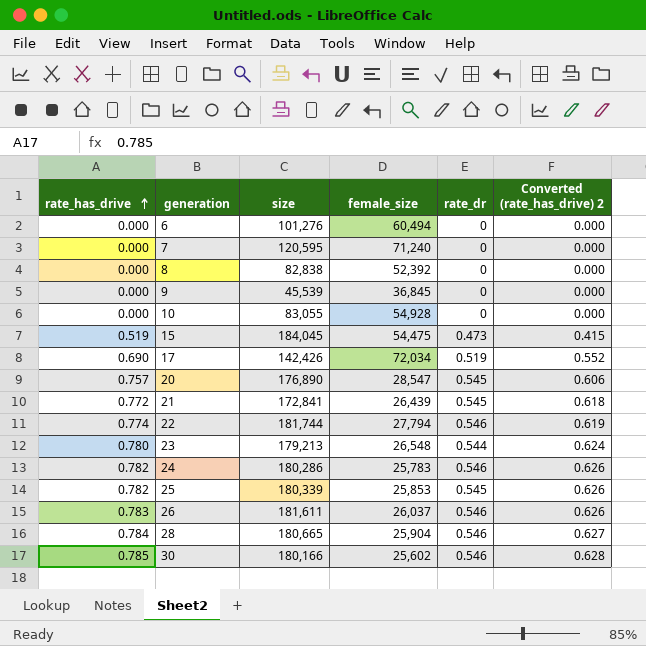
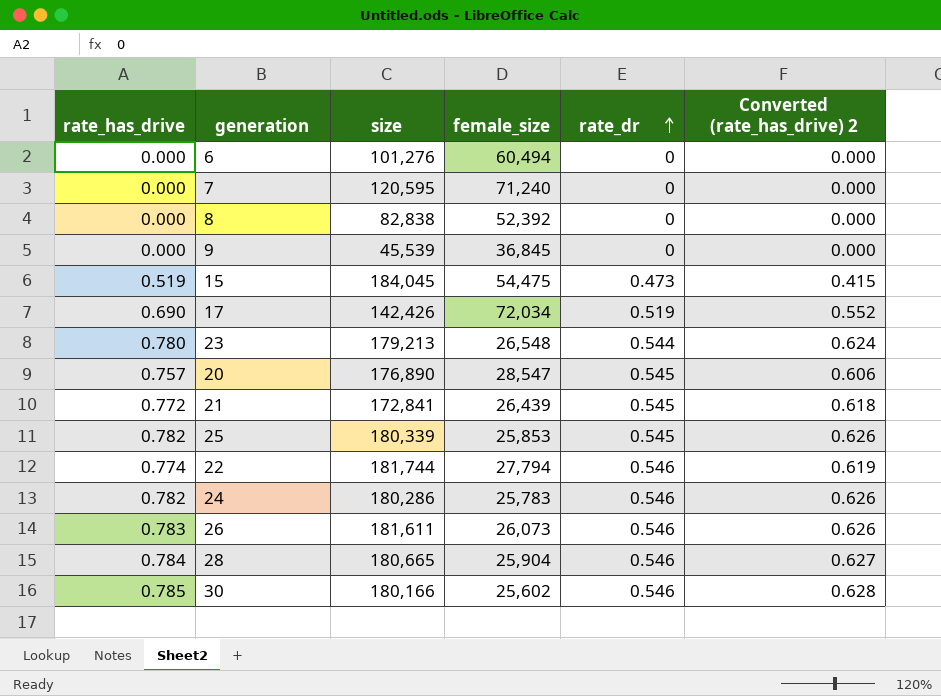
row order: rate_has_drive ascending -> rate_dr ascending
row 10: 0.000 | 83,055 | 54,928 | 0 | 0.000 -> none
26 | female_size: 26,037 -> 26,073

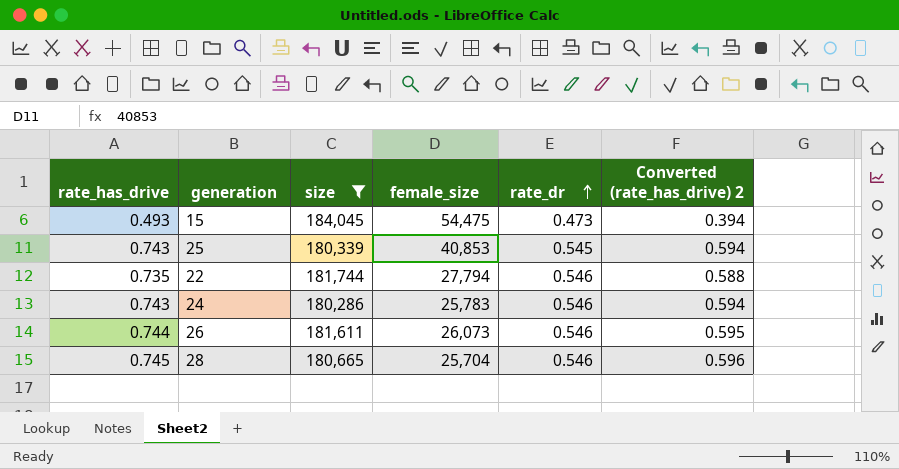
filter: none -> size >= 180,286
15 | rate_has_drive: 0.519 -> 0.493
15 | Converted (rate_has_drive) 2: 0.415 -> 0.394
25 | rate_has_drive: 0.782 -> 0.743
25 | female_size: 25,853 -> 40,853
25 | Converted (rate_has_drive) 2: 0.626 -> 0.594
22 | rate_has_drive: 0.774 -> 0.735
22 | Converted (rate_has_drive) 2: 0.619 -> 0.588
24 | rate_has_drive: 0.782 -> 0.743
24 | Converted (rate_has_drive) 2: 0.626 -> 0.594
26 | rate_has_drive: 0.783 -> 0.744
26 | Converted (rate_has_drive) 2: 0.626 -> 0.595
28 | rate_has_drive: 0.784 -> 0.745
28 | female_size: 25,904 -> 25,704
28 | Converted (rate_has_drive) 2: 0.627 -> 0.596

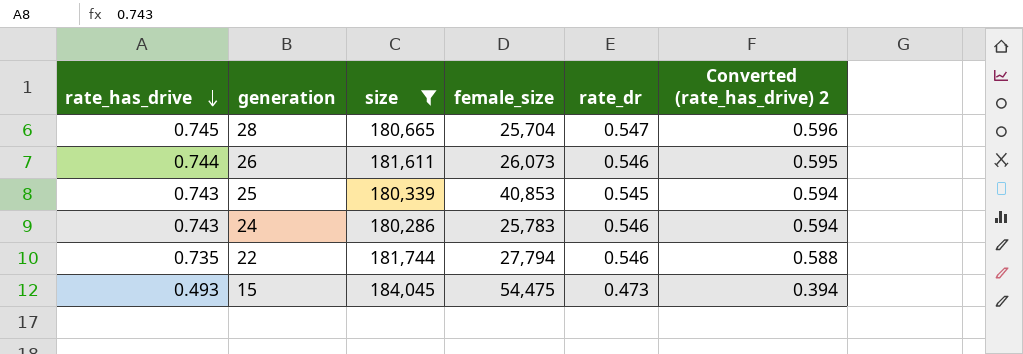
row order: rate_dr ascending -> rate_has_drive descending
28 | rate_dr: 0.546 -> 0.547

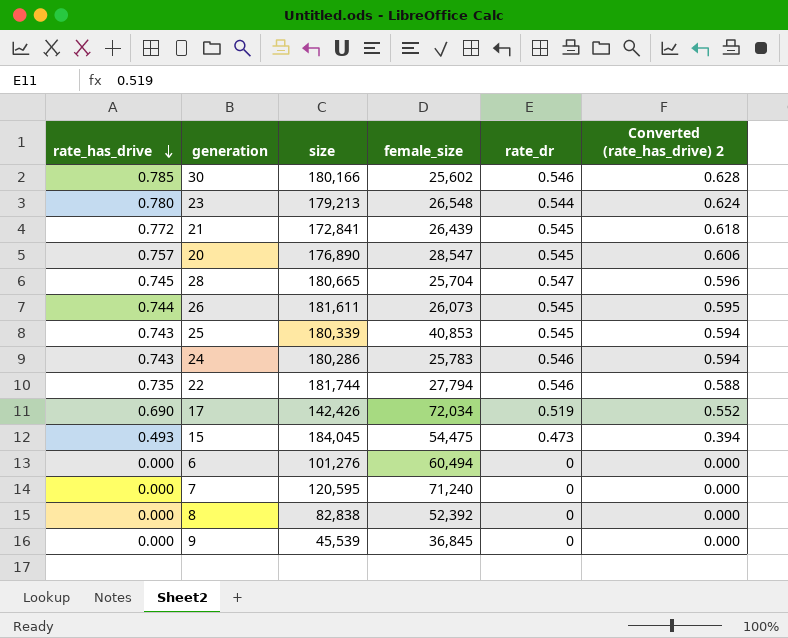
filter: size >= 180,286 -> none
26 | rate_dr: 0.546 -> 0.545

